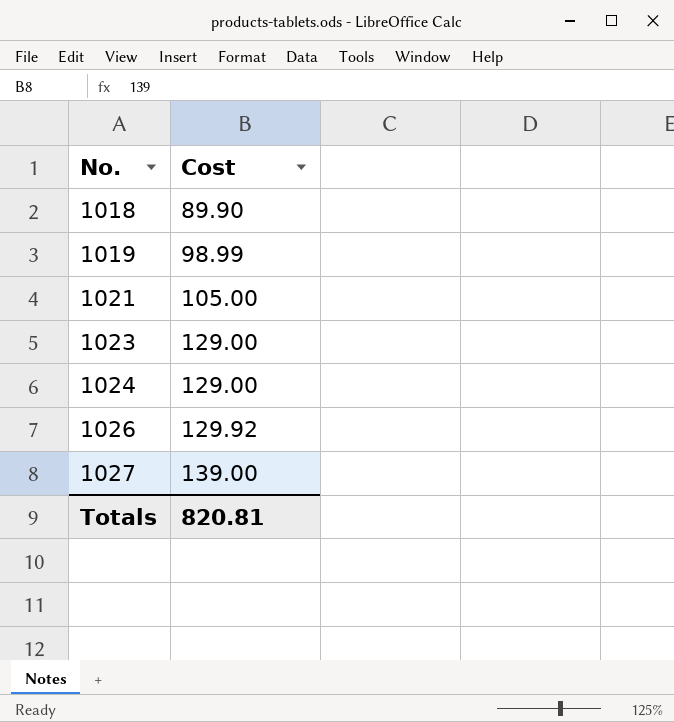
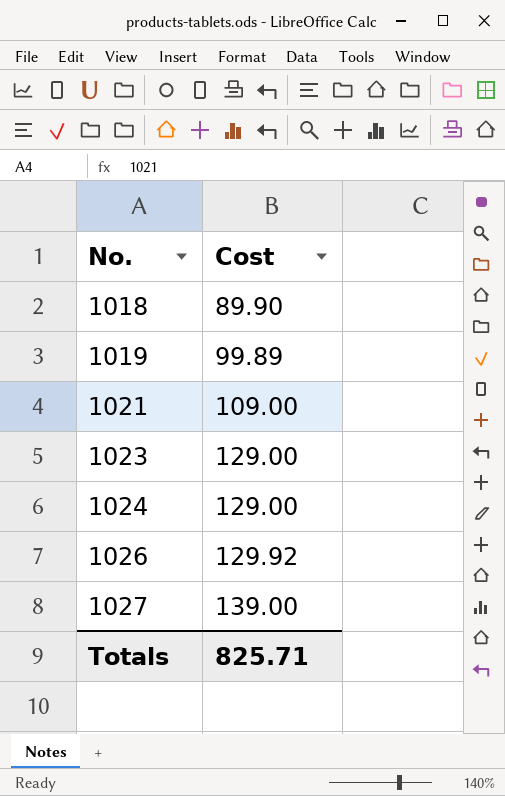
1019 | Cost: 98.99 -> 99.89
1021 | Cost: 105.00 -> 109.00
Totals | Cost: 820.81 -> 825.71

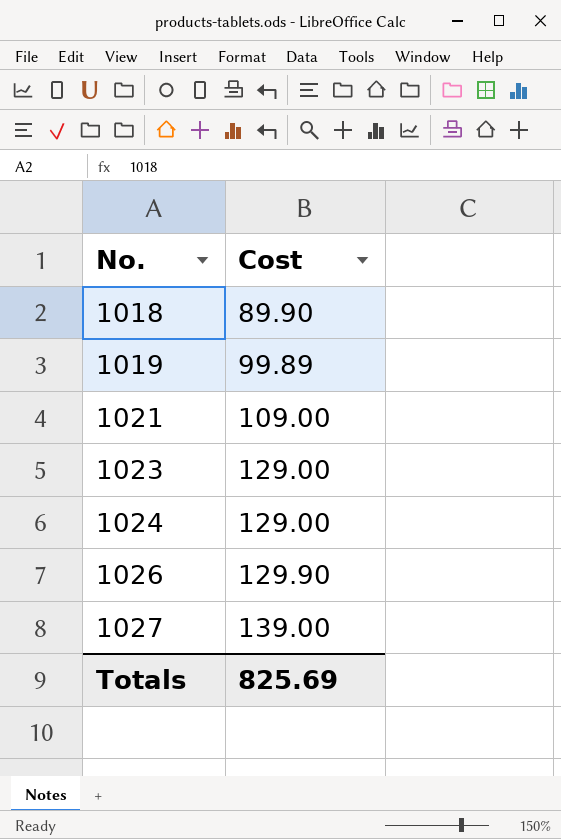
1026 | Cost: 129.92 -> 129.90
Totals | Cost: 825.71 -> 825.69

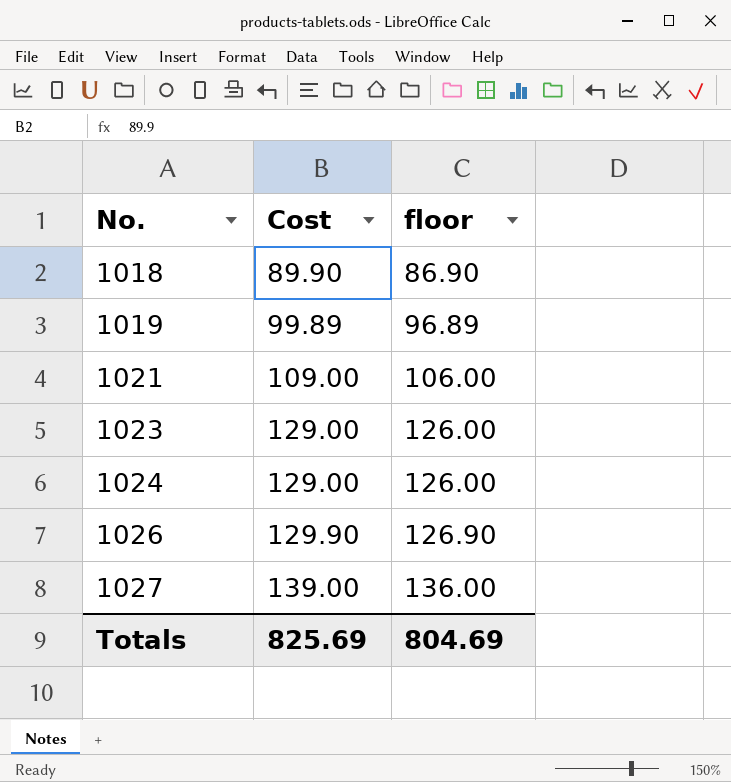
column floor | formula: none -> [Cost] - 3

